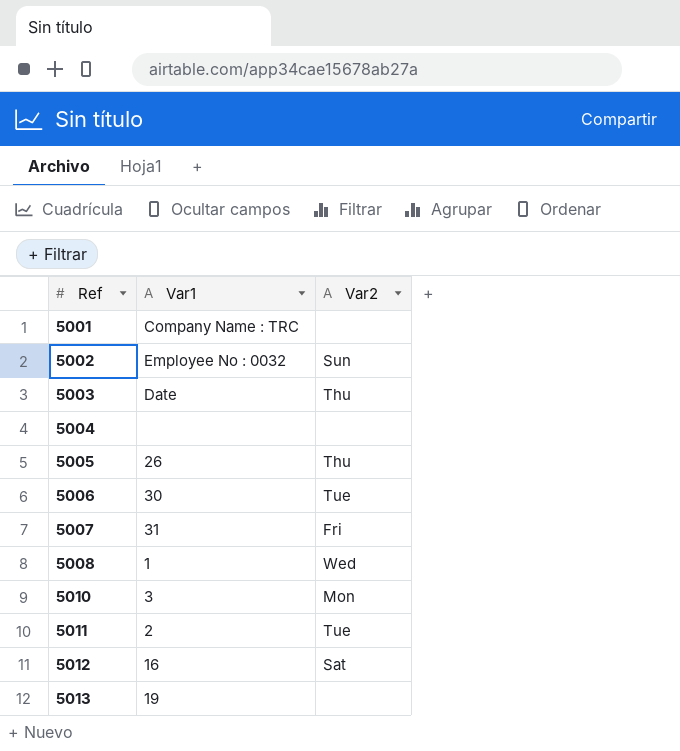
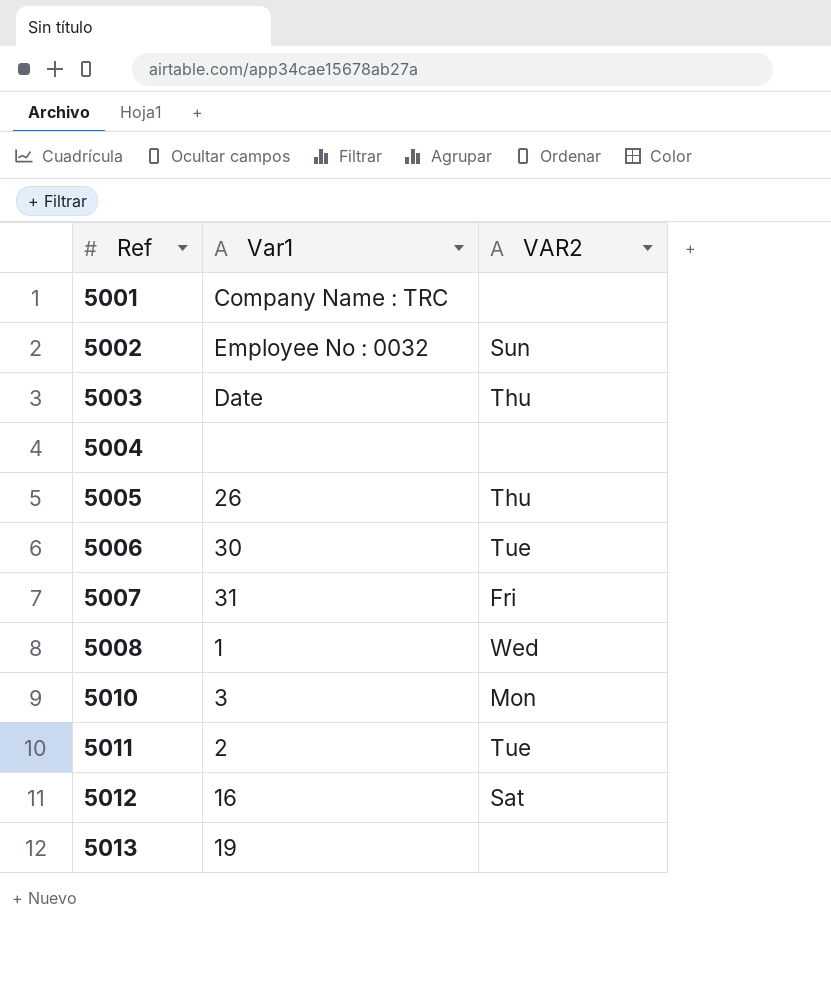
column name: Var2 -> VAR2

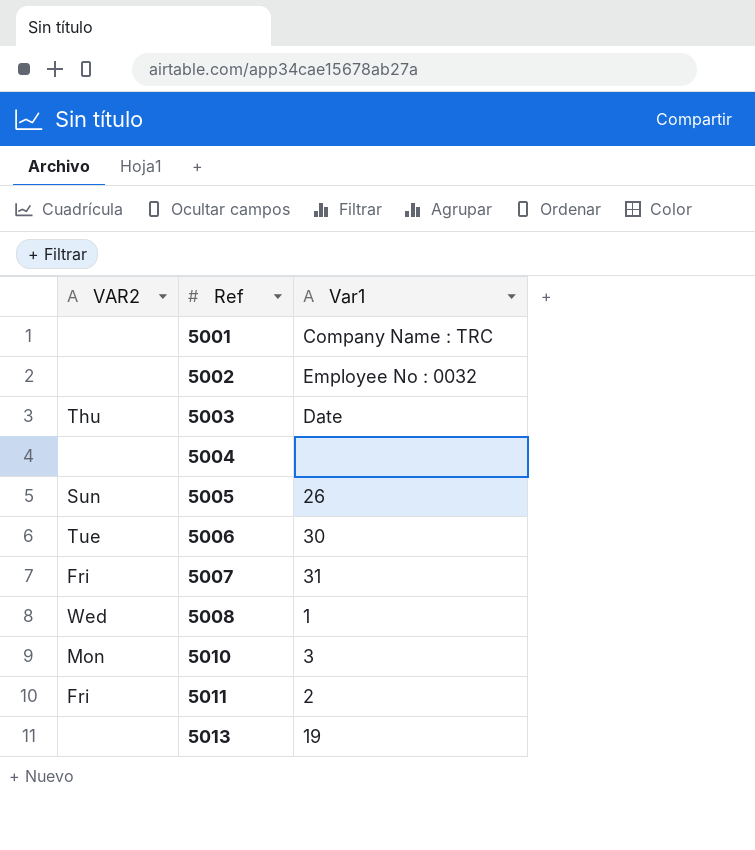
column VAR2 | position: 3 -> 1
row 5012: 16 | Sat -> none
5002 | VAR2: Sun -> none
5005 | VAR2: Thu -> Sun
5011 | VAR2: Tue -> Fri

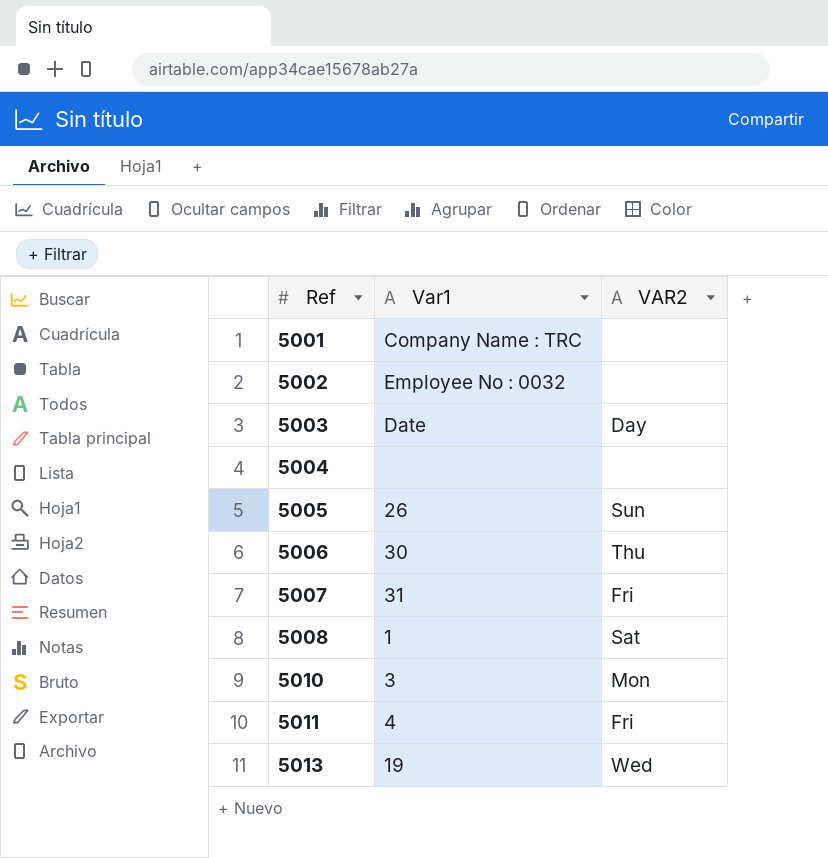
column VAR2 | position: 1 -> 3
5003 | VAR2: Thu -> Day
5006 | VAR2: Tue -> Thu
5008 | VAR2: Wed -> Sat
5011 | Var1: 2 -> 4
5013 | VAR2: none -> Wed

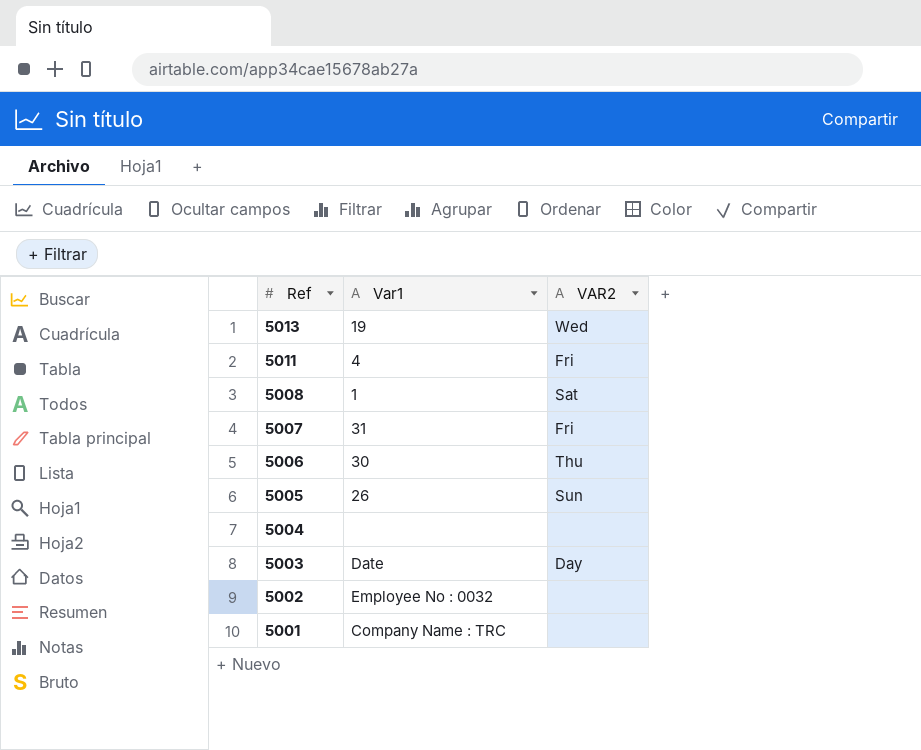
row order: Ref ascending -> Ref descending
row 5010: 3 | Mon -> none

